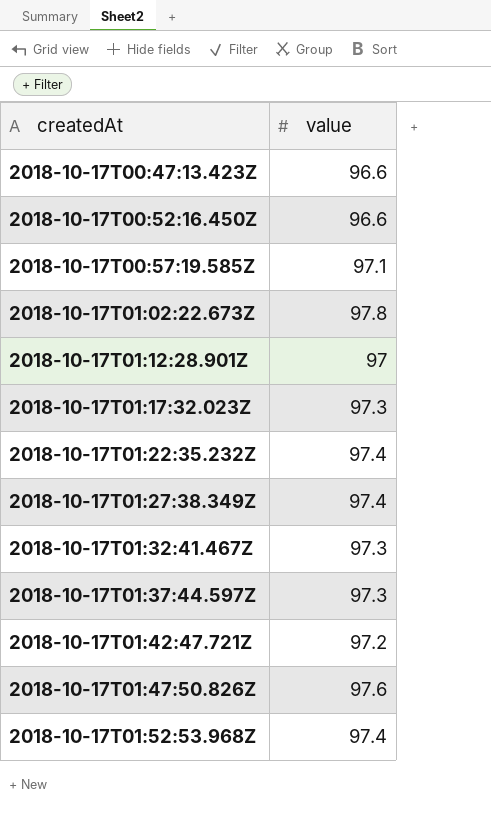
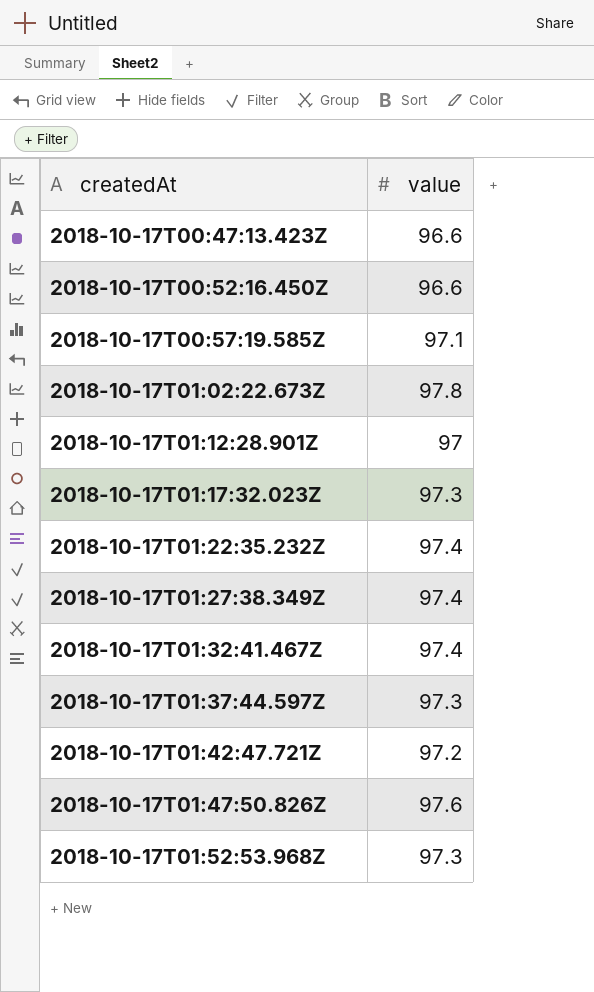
2018-10-17T01:32:41.467Z | value: 97.3 -> 97.4
2018-10-17T01:52:53.968Z | value: 97.4 -> 97.3

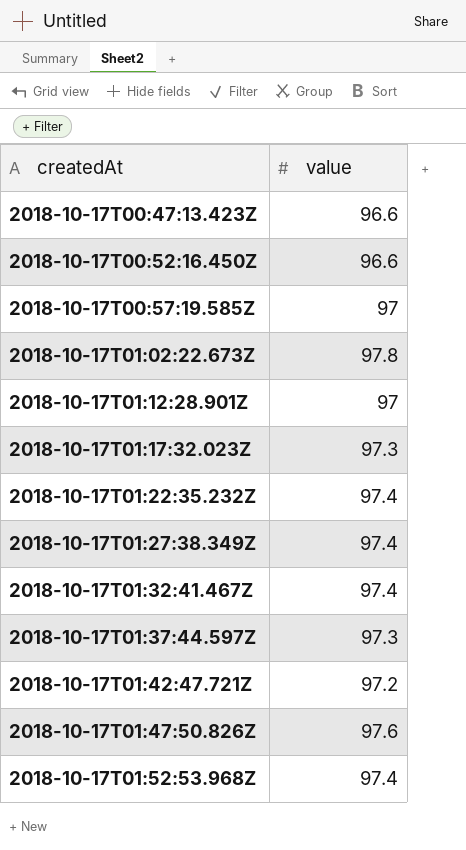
2018-10-17T00:57:19.585Z | value: 97.1 -> 97
2018-10-17T01:52:53.968Z | value: 97.3 -> 97.4

